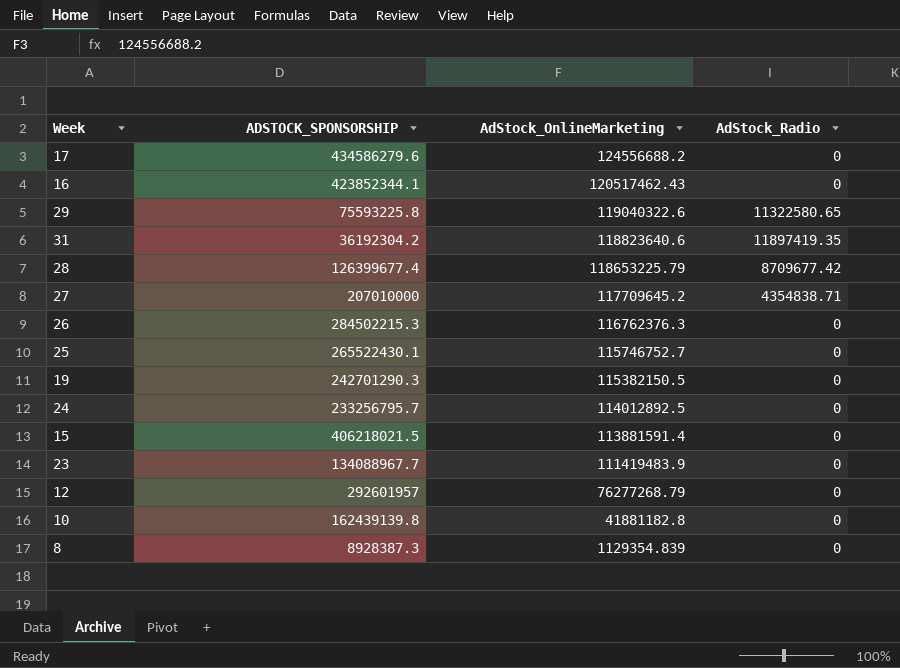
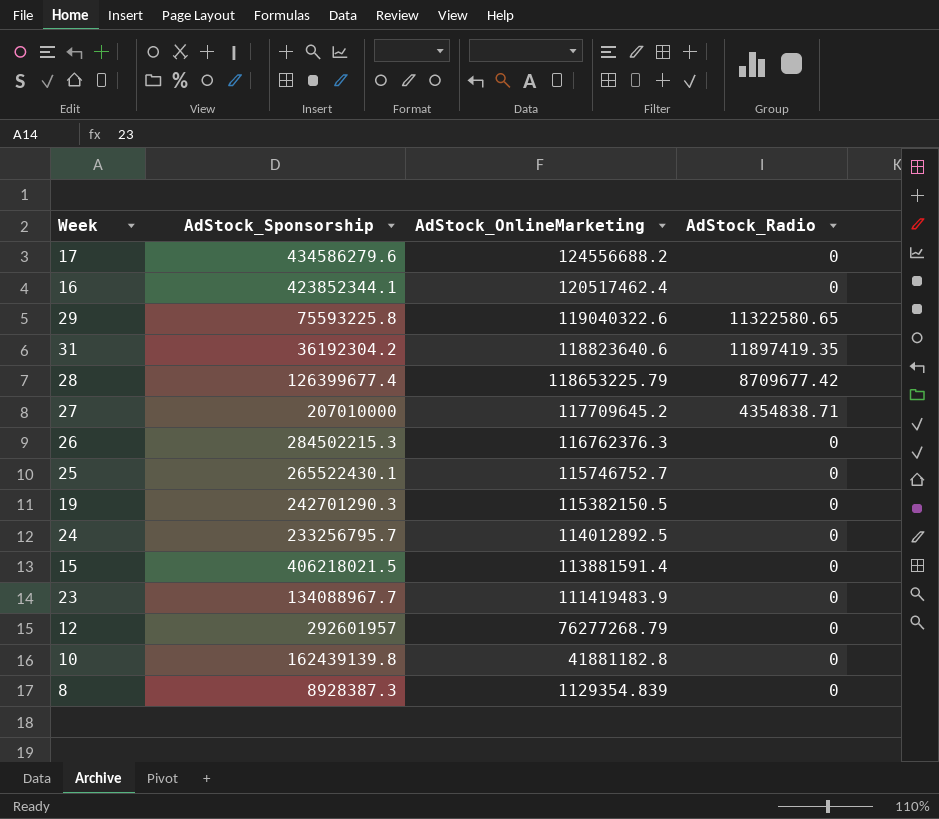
column name: ADSTOCK_SPONSORSHIP -> AdStock_Sponsorship
16 | AdStock_OnlineMarketing: 120517462.43 -> 120517462.4

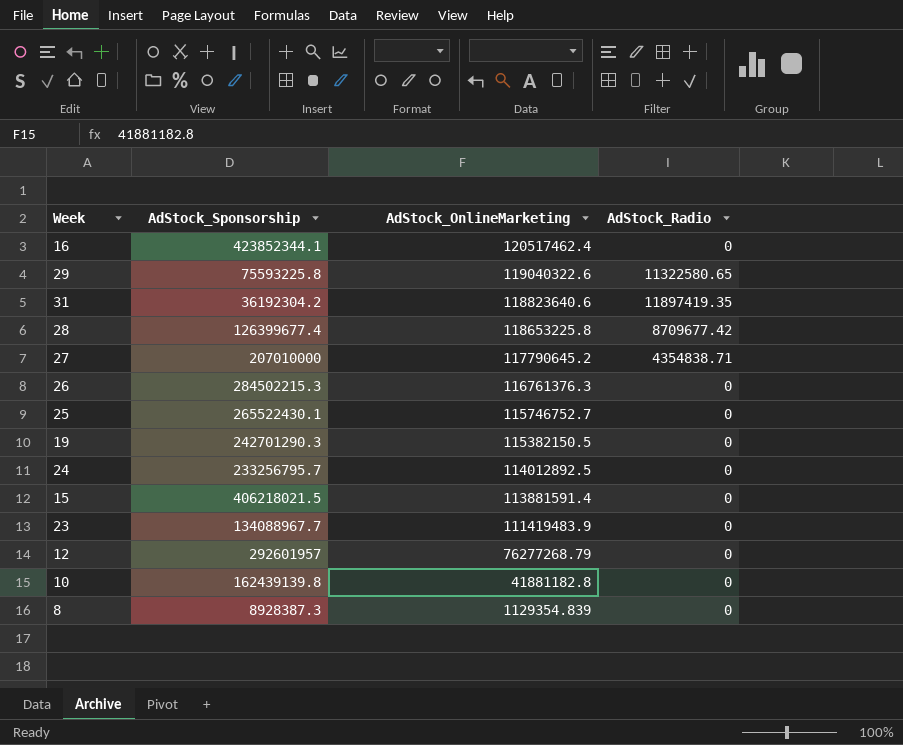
row 17: 434586279.6 | 124556688.2 | 0 -> none
28 | AdStock_OnlineMarketing: 118653225.79 -> 118653225.8
27 | AdStock_OnlineMarketing: 117709645.2 -> 117790645.2
26 | AdStock_OnlineMarketing: 116762376.3 -> 116761376.3

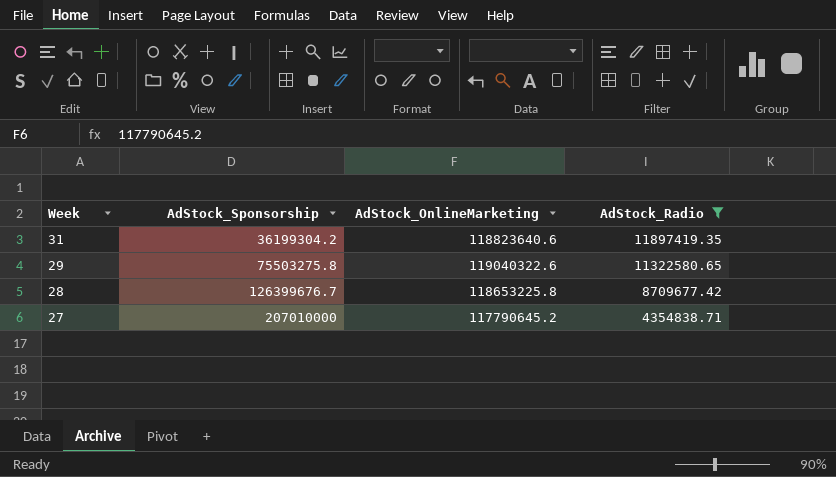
filter: none -> AdStock_Radio != 0
row order: AdStock_OnlineMarketing descending -> Week descending
31 | AdStock_Sponsorship: 36192304.2 -> 36199304.2
29 | AdStock_Sponsorship: 75593225.8 -> 75503275.8
28 | AdStock_Sponsorship: 126399677.4 -> 126399676.7

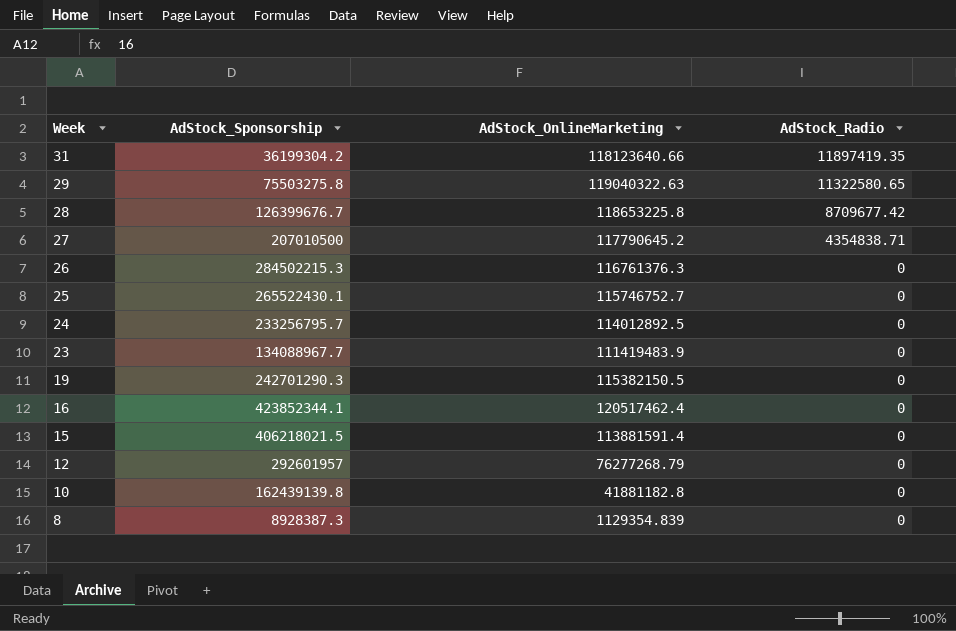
filter: AdStock_Radio != 0 -> none
31 | AdStock_OnlineMarketing: 118823640.6 -> 118123640.66
29 | AdStock_OnlineMarketing: 119040322.6 -> 119040322.63
27 | AdStock_Sponsorship: 207010000 -> 207010500

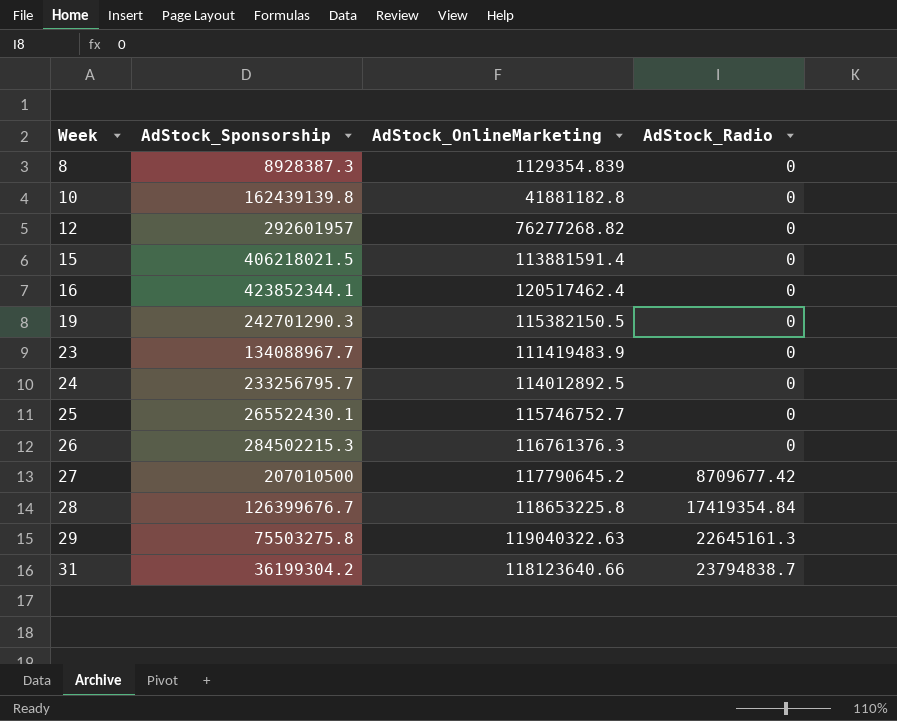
row order: Week descending -> Week ascending
12 | AdStock_OnlineMarketing: 76277268.79 -> 76277268.82
27 | AdStock_Radio: 4354838.71 -> 8709677.42
28 | AdStock_Radio: 8709677.42 -> 17419354.84
29 | AdStock_Radio: 11322580.65 -> 22645161.3
31 | AdStock_Radio: 11897419.35 -> 23794838.7

